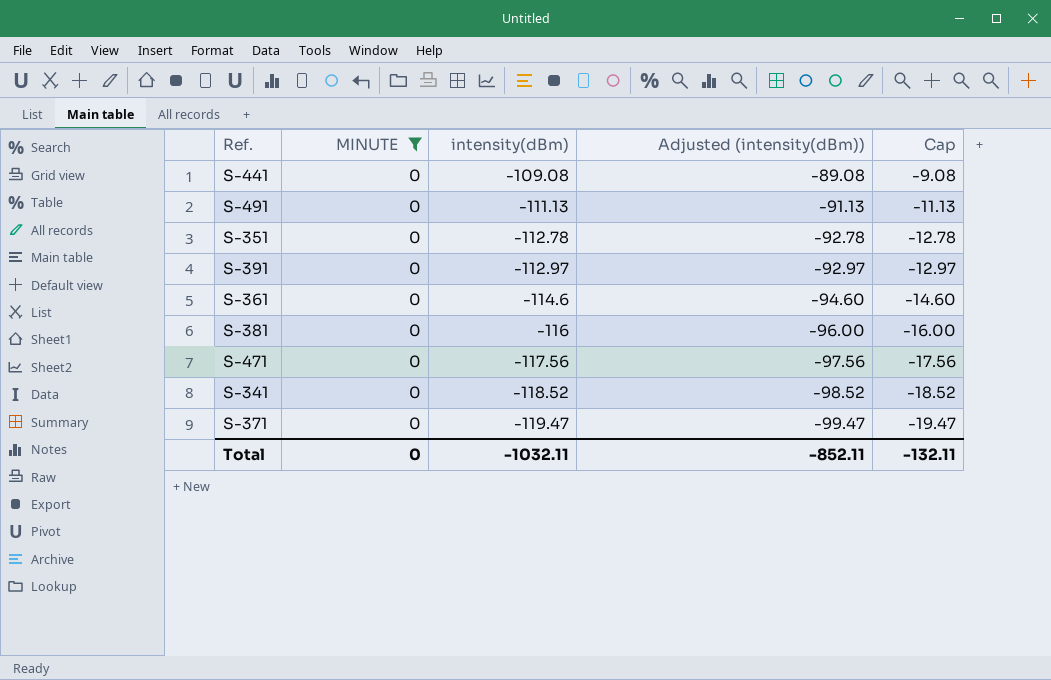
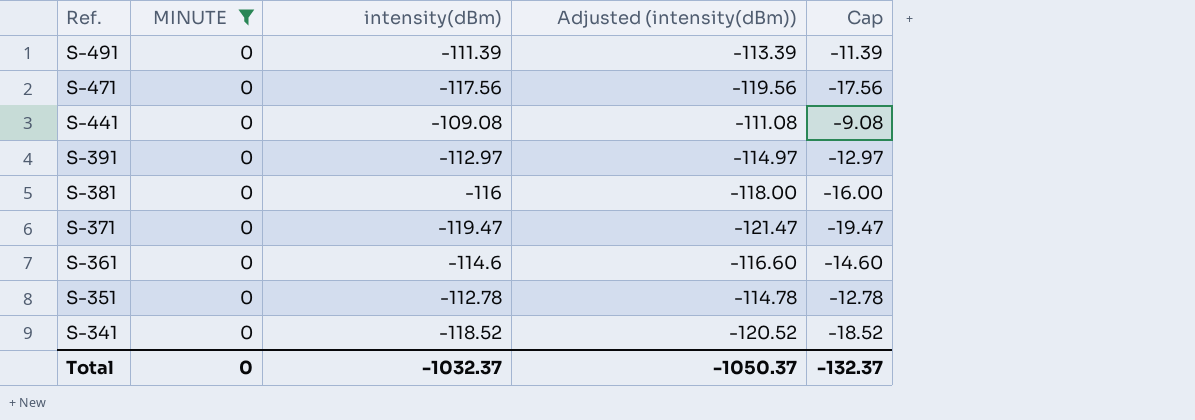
row order: intensity(dBm) descending -> Ref. descending
column Adjusted (intensity(dBm)) | formula: [intensity(dBm)] + 20 -> [intensity(dBm)] - 2
S-491 | intensity(dBm): -111.13 -> -111.39
S-491 | Cap: -11.13 -> -11.39
Total | intensity(dBm): -1032.11 -> -1032.37
Total | Adjusted (intensity(dBm)): -852.11 -> -1050.37
Total | Cap: -132.11 -> -132.37

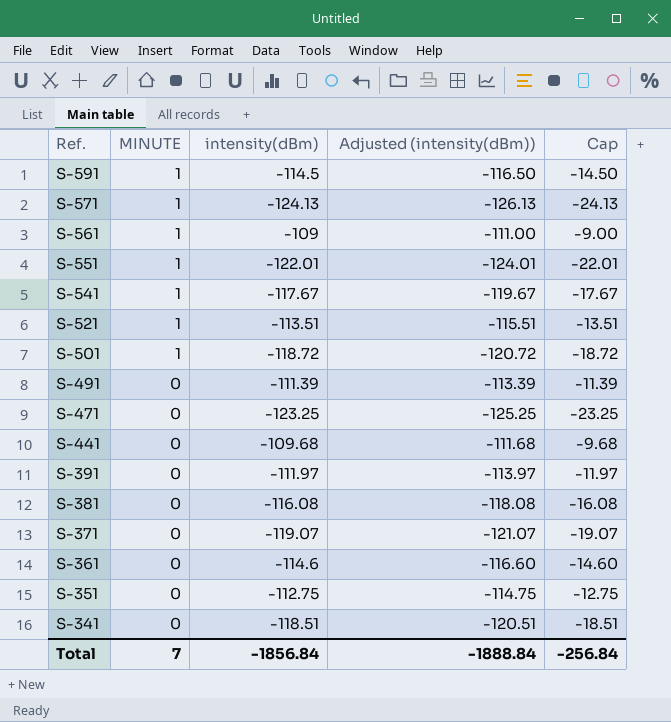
filter: MINUTE = 0 -> none
S-471 | intensity(dBm): -117.56 -> -123.25
S-471 | Adjusted (intensity(dBm)): -119.56 -> -125.25
S-471 | Cap: -17.56 -> -23.25
S-441 | intensity(dBm): -109.08 -> -109.68
S-441 | Adjusted (intensity(dBm)): -111.08 -> -111.68
S-441 | Cap: -9.08 -> -9.68
S-391 | intensity(dBm): -112.97 -> -111.97
S-391 | Adjusted (intensity(dBm)): -114.97 -> -113.97
S-391 | Cap: -12.97 -> -11.97
S-381 | intensity(dBm): -116 -> -116.08
S-381 | Adjusted (intensity(dBm)): -118.00 -> -118.08
S-381 | Cap: -16.00 -> -16.08
S-371 | intensity(dBm): -119.47 -> -119.07
S-371 | Adjusted (intensity(dBm)): -121.47 -> -121.07
S-371 | Cap: -19.47 -> -19.07
S-351 | intensity(dBm): -112.78 -> -112.75
S-351 | Adjusted (intensity(dBm)): -114.78 -> -114.75
S-351 | Cap: -12.78 -> -12.75
S-341 | intensity(dBm): -118.52 -> -118.51
S-341 | Adjusted (intensity(dBm)): -120.52 -> -120.51
S-341 | Cap: -18.52 -> -18.51
Total | MINUTE: 0 -> 7
Total | intensity(dBm): -1032.37 -> -1856.84
Total | Adjusted (intensity(dBm)): -1050.37 -> -1888.84
Total | Cap: -132.37 -> -256.84

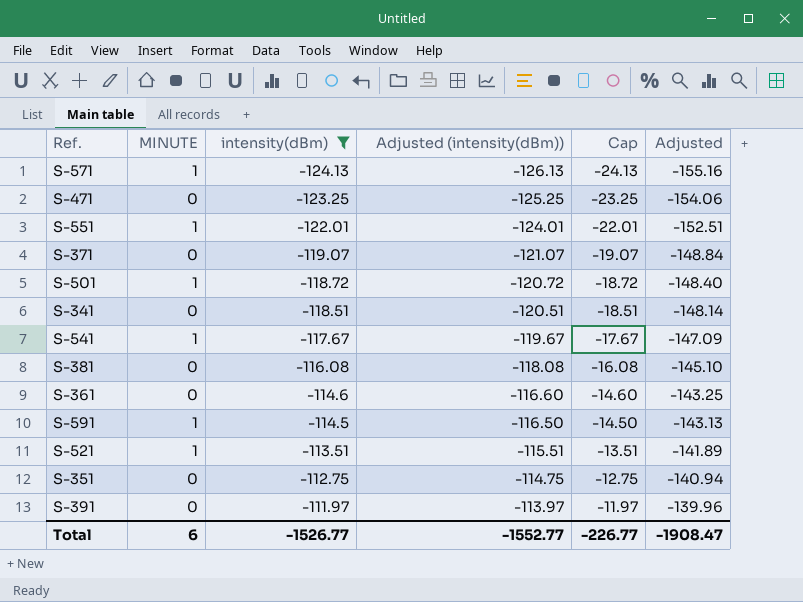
filter: none -> intensity(dBm) <= -111.97
row order: Ref. descending -> intensity(dBm) ascending
column Adjusted | formula: none -> [intensity(dBm)] * 1.25
Total | MINUTE: 7 -> 6
Total | intensity(dBm): -1856.84 -> -1526.77
Total | Adjusted (intensity(dBm)): -1888.84 -> -1552.77
Total | Cap: -256.84 -> -226.77

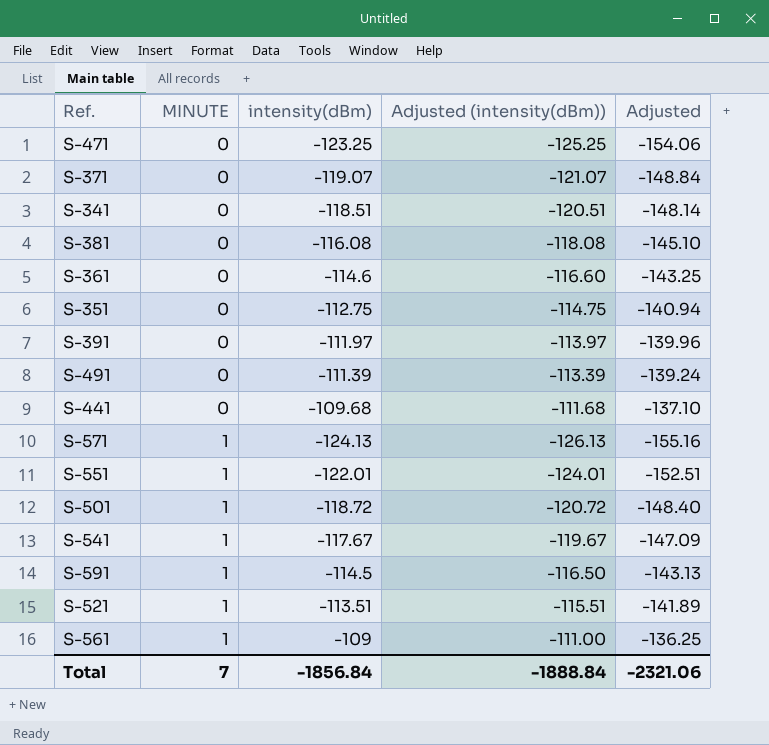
filter: intensity(dBm) <= -111.97 -> none
row order: intensity(dBm) ascending -> MINUTE ascending
column Cap | formula: [intensity(dBm)] + 100 -> none
Total | MINUTE: 6 -> 7
Total | intensity(dBm): -1526.77 -> -1856.84
Total | Adjusted (intensity(dBm)): -1552.77 -> -1888.84
Total | Adjusted: -1908.47 -> -2321.06

